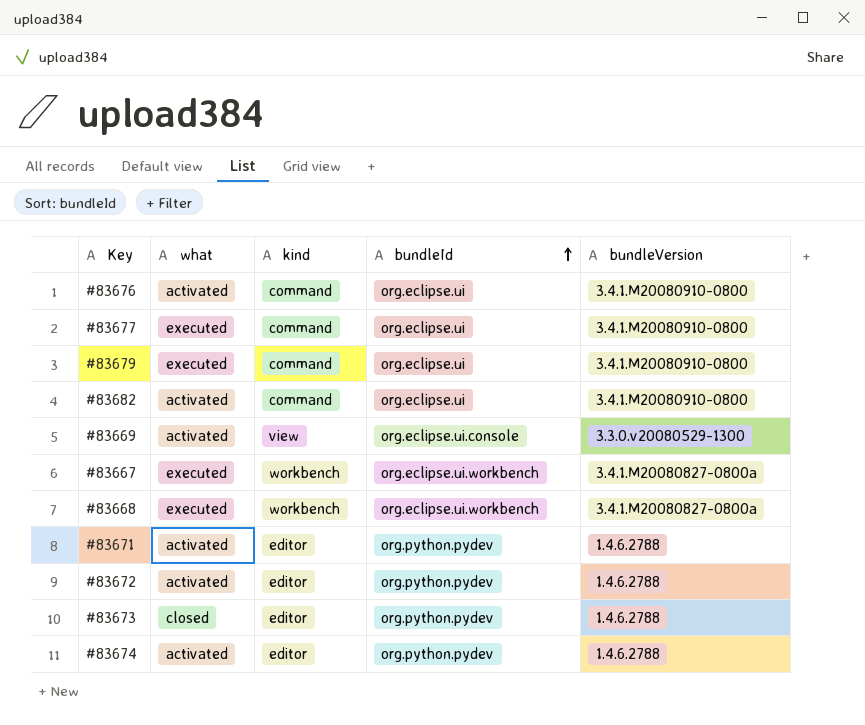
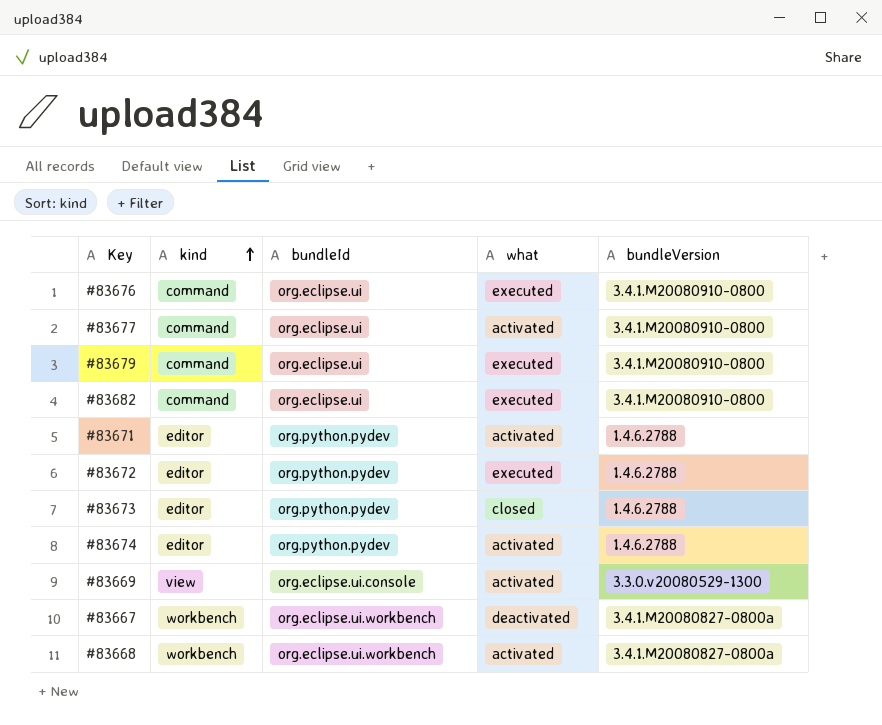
row order: bundleId ascending -> kind ascending
column what | position: 2 -> 4
#83676 | what: activated -> executed
#83677 | what: executed -> activated
#83682 | what: activated -> executed
#83672 | what: activated -> executed
#83667 | what: executed -> deactivated
#83668 | what: executed -> activated

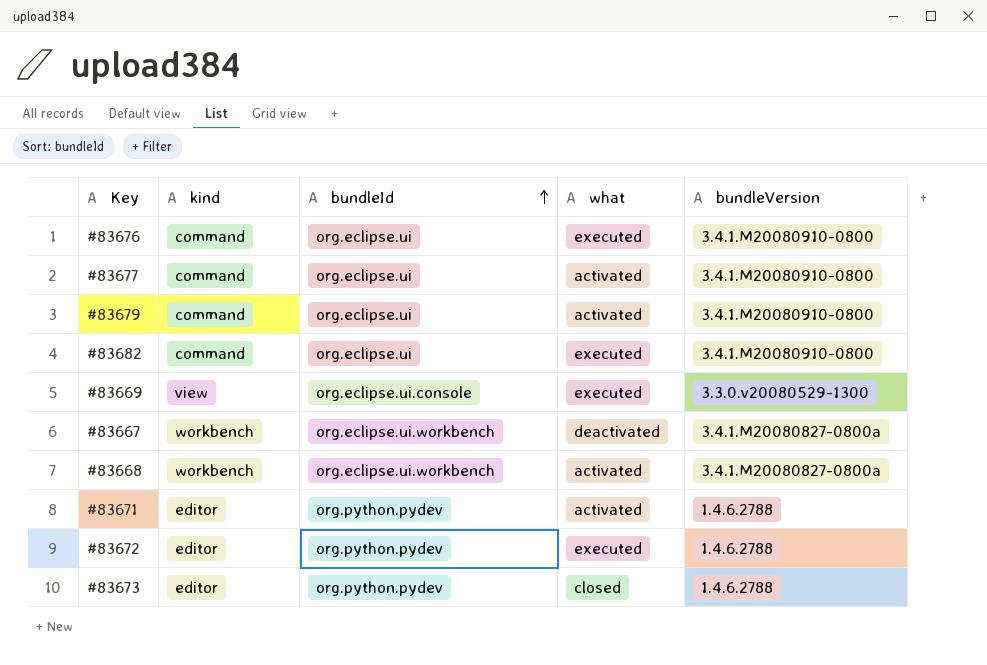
row order: kind ascending -> bundleId ascending
row #83674: editor | org.python.pydev | activated | 1.4.6.2788 -> none
#83679 | what: executed -> activated
#83669 | what: activated -> executed

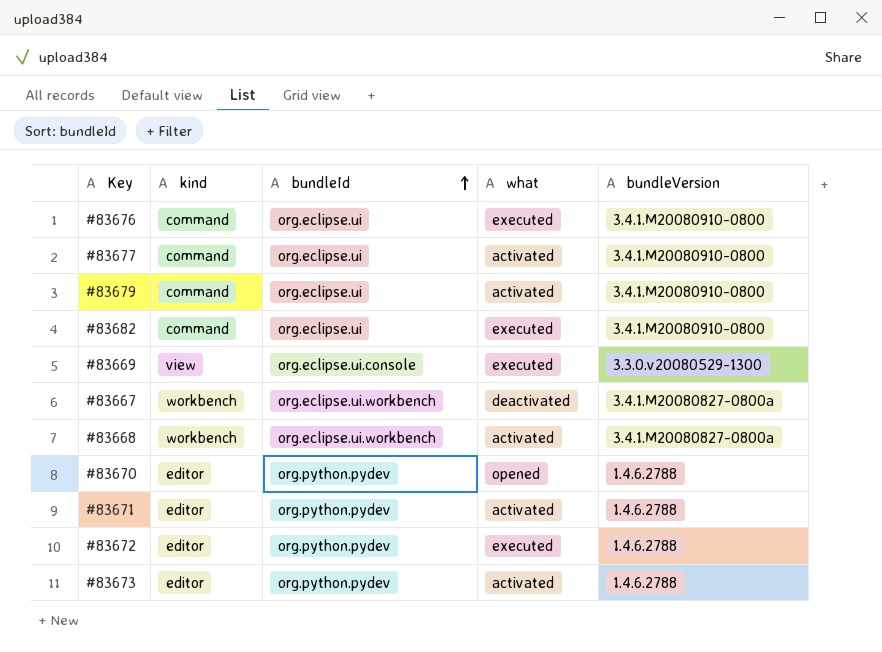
row #83670: none -> editor | org.python.pydev | opened | 1.4.6.2788
#83673 | what: closed -> activated

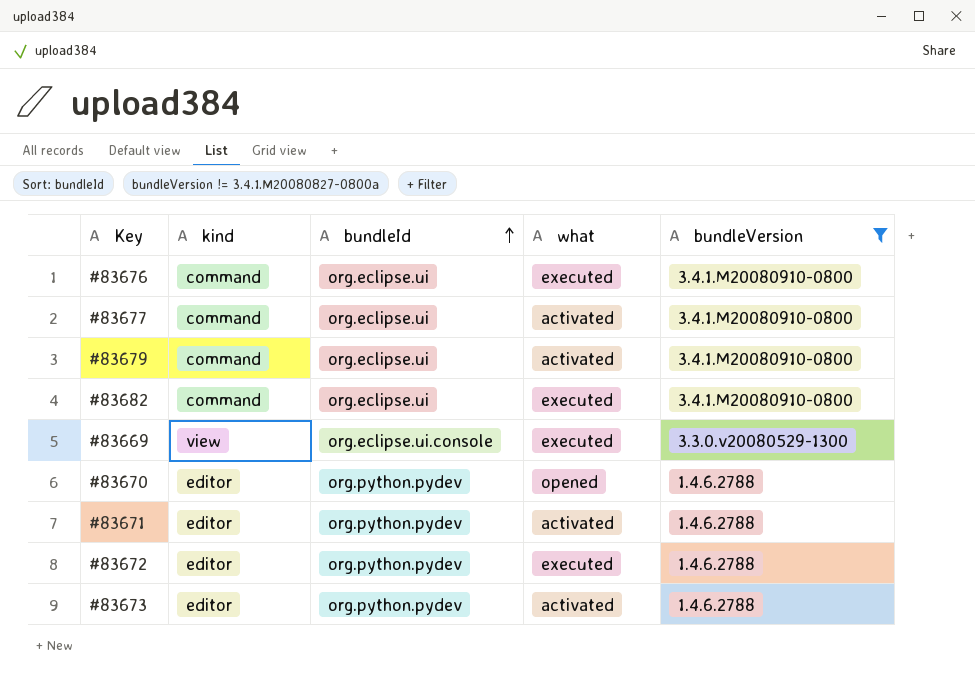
filter: none -> bundleVersion != 3.4.1.M20080827-0800a

